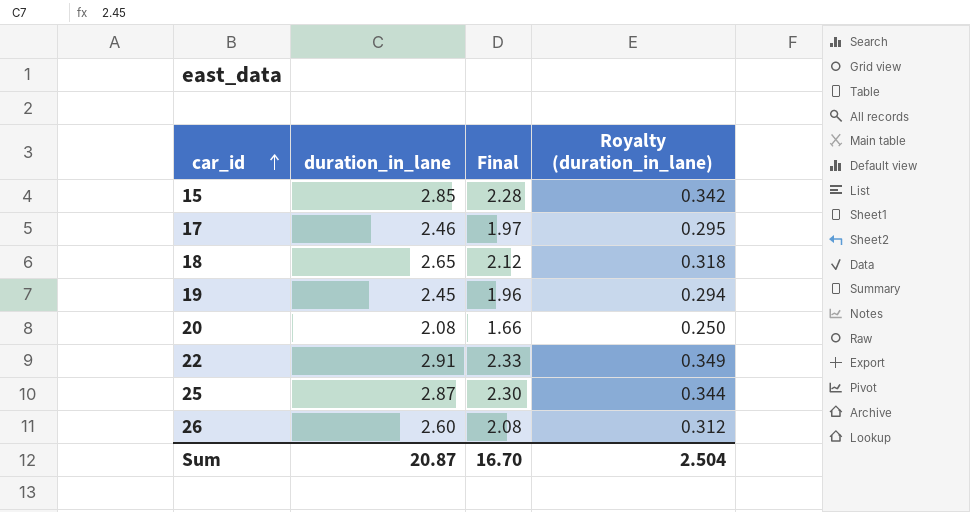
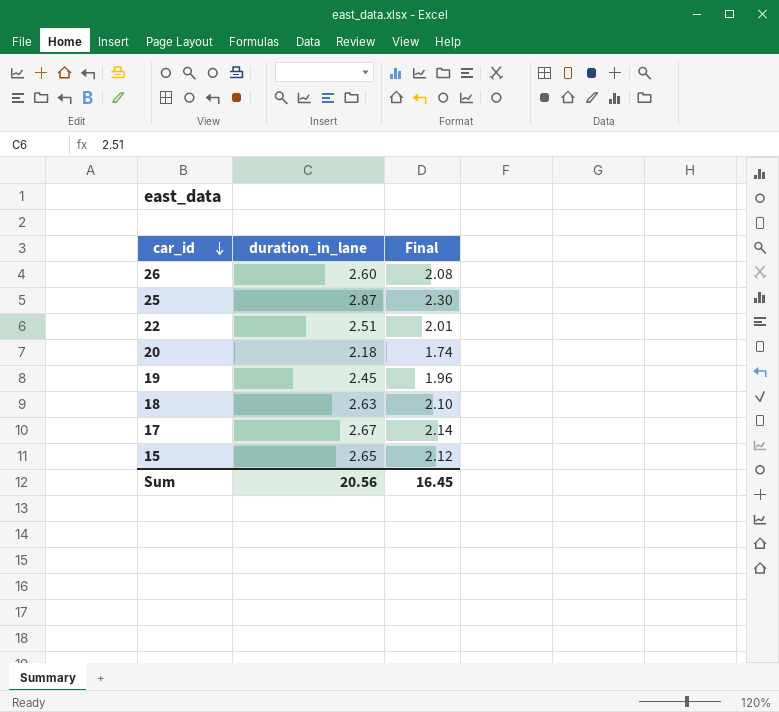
row order: car_id ascending -> car_id descending
column Royalty (duration_in_lane) | formula: [duration_in_lane] * 0.12 -> none
22 | duration_in_lane: 2.91 -> 2.51
22 | Final: 2.33 -> 2.01
20 | duration_in_lane: 2.08 -> 2.18
20 | Final: 1.66 -> 1.74
18 | duration_in_lane: 2.65 -> 2.63
18 | Final: 2.12 -> 2.10
17 | duration_in_lane: 2.46 -> 2.67
17 | Final: 1.97 -> 2.14
15 | duration_in_lane: 2.85 -> 2.65
15 | Final: 2.28 -> 2.12
Sum | duration_in_lane: 20.87 -> 20.56
Sum | Final: 16.70 -> 16.45

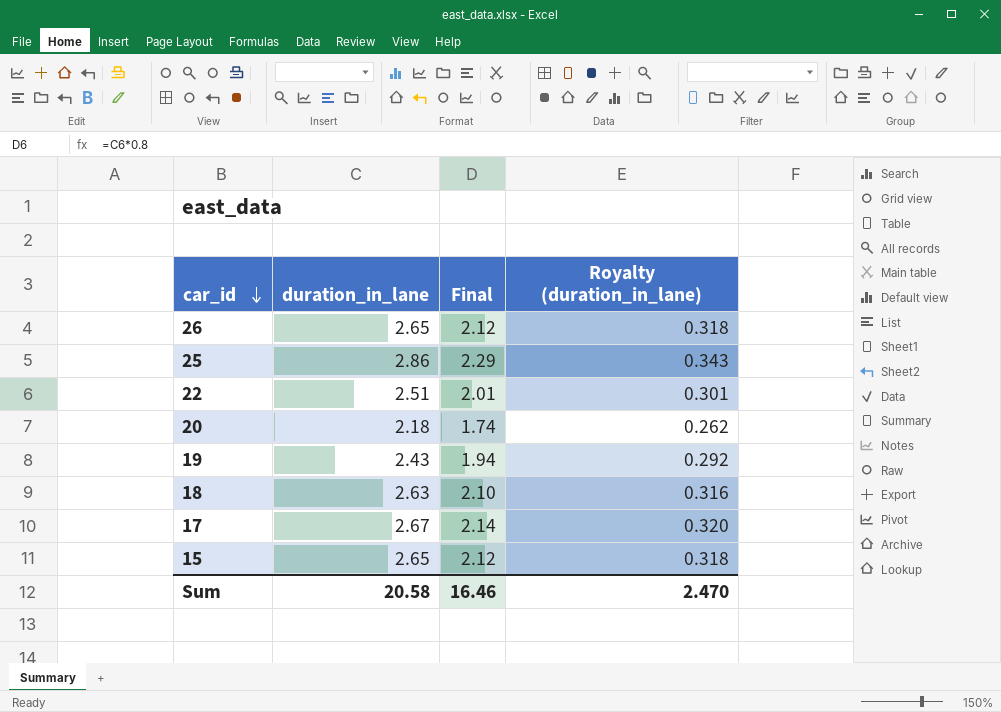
column Royalty (duration_in_lane) | formula: none -> [duration_in_lane] * 0.12
26 | duration_in_lane: 2.60 -> 2.65
26 | Final: 2.08 -> 2.12
25 | duration_in_lane: 2.87 -> 2.86
25 | Final: 2.30 -> 2.29
19 | duration_in_lane: 2.45 -> 2.43
19 | Final: 1.96 -> 1.94
Sum | duration_in_lane: 20.56 -> 20.58
Sum | Final: 16.45 -> 16.46

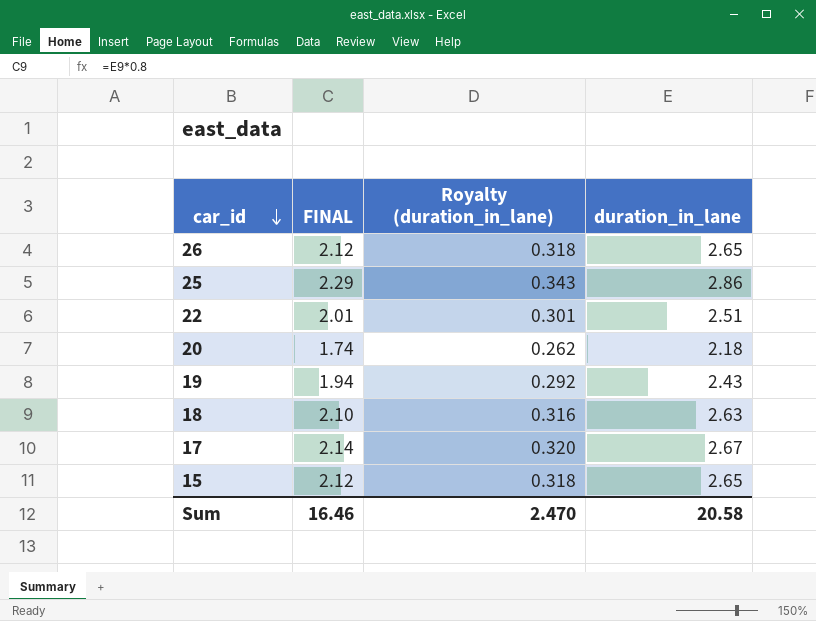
column name: Final -> FINAL
column duration_in_lane | position: 2 -> 4

